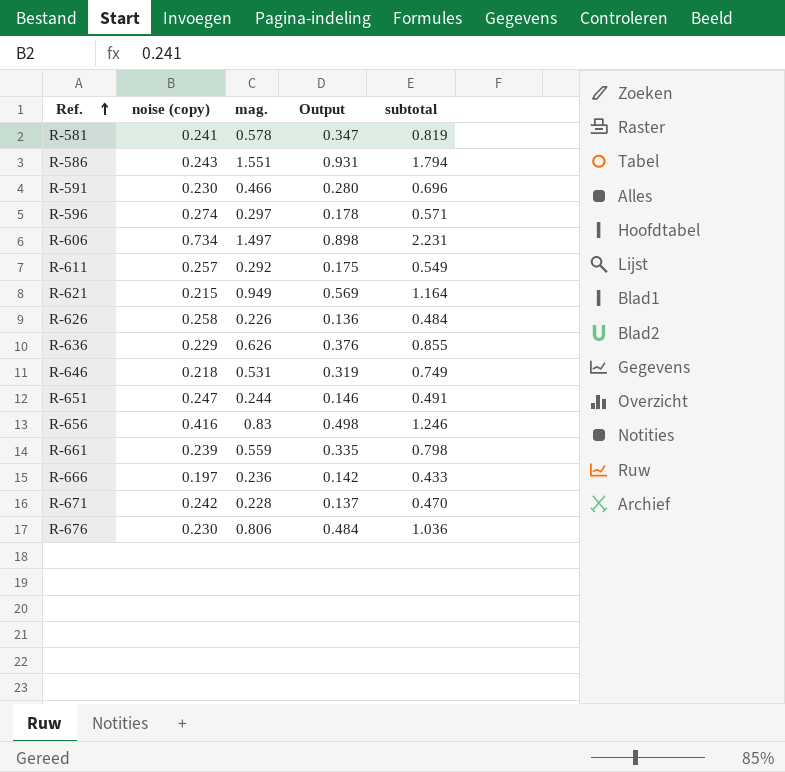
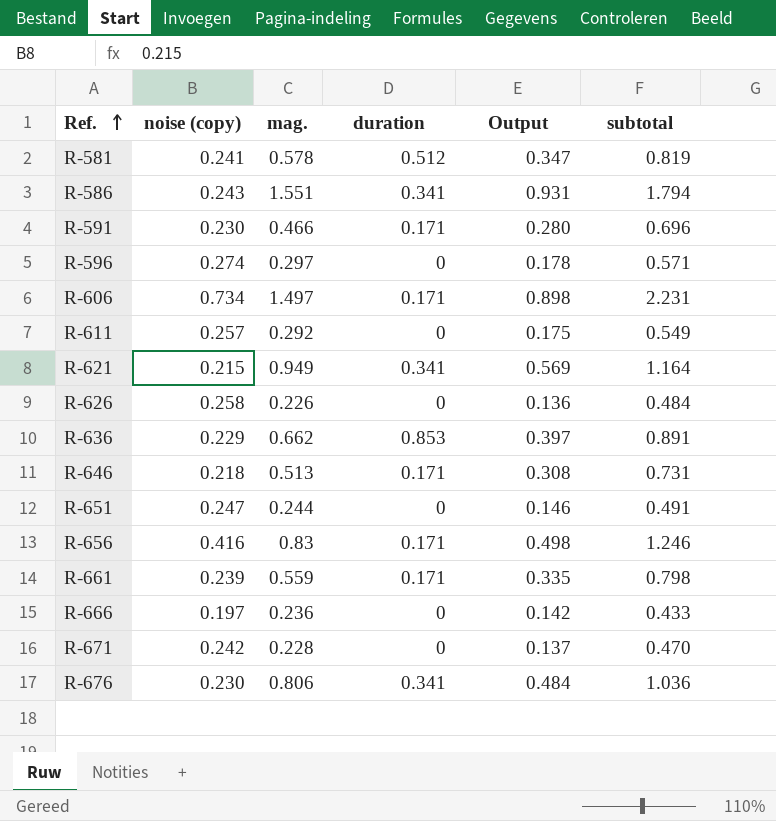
column duration | position: none -> 4
R-636 | mag.: 0.626 -> 0.662
R-636 | Output: 0.376 -> 0.397
R-636 | subtotal: 0.855 -> 0.891
R-646 | mag.: 0.531 -> 0.513
R-646 | Output: 0.319 -> 0.308
R-646 | subtotal: 0.749 -> 0.731

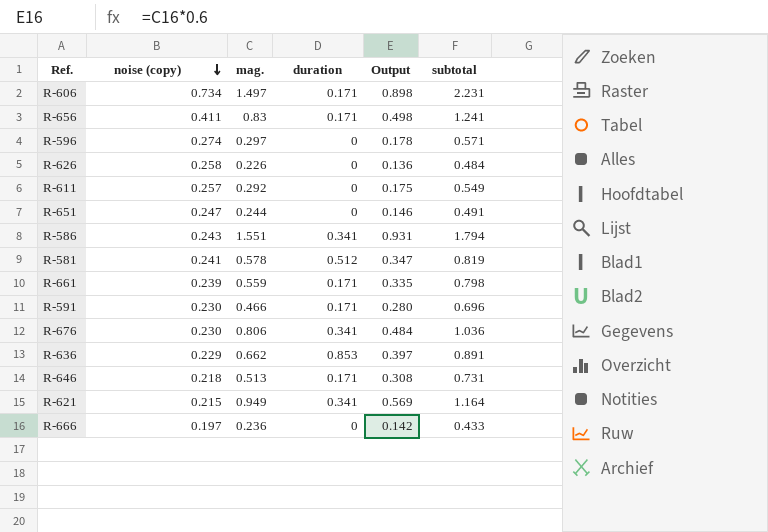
row order: Ref. ascending -> noise (copy) descending
row R-671: 0.242 | 0.228 | 0 | 0.137 | 0.470 -> none
R-656 | noise (copy): 0.416 -> 0.411
R-656 | subtotal: 1.246 -> 1.241

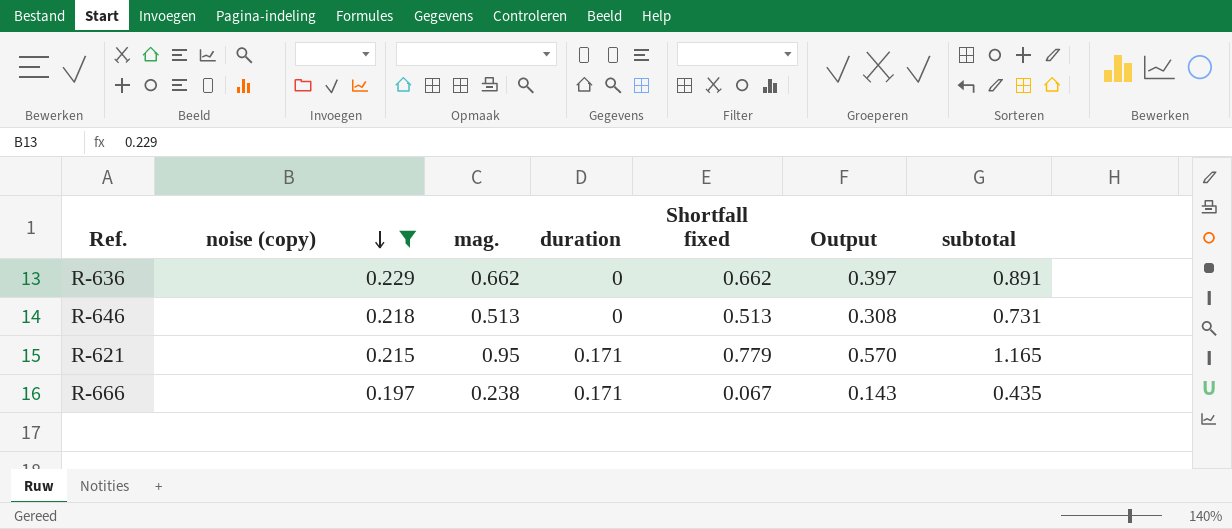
filter: none -> noise (copy) <= 0.229
column Shortfall fixed | formula: none -> [mag.] - [duration]
R-636 | duration: 0.853 -> 0
R-646 | duration: 0.171 -> 0
R-621 | mag.: 0.949 -> 0.95
R-621 | duration: 0.341 -> 0.171
R-621 | Output: 0.569 -> 0.570
R-621 | subtotal: 1.164 -> 1.165
R-666 | mag.: 0.236 -> 0.238
R-666 | duration: 0 -> 0.171
R-666 | Output: 0.142 -> 0.143
R-666 | subtotal: 0.433 -> 0.435

